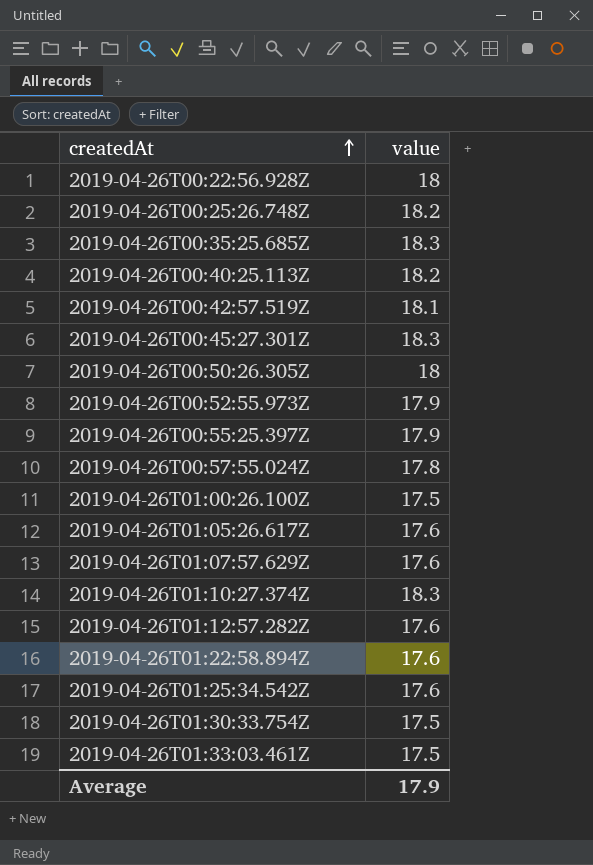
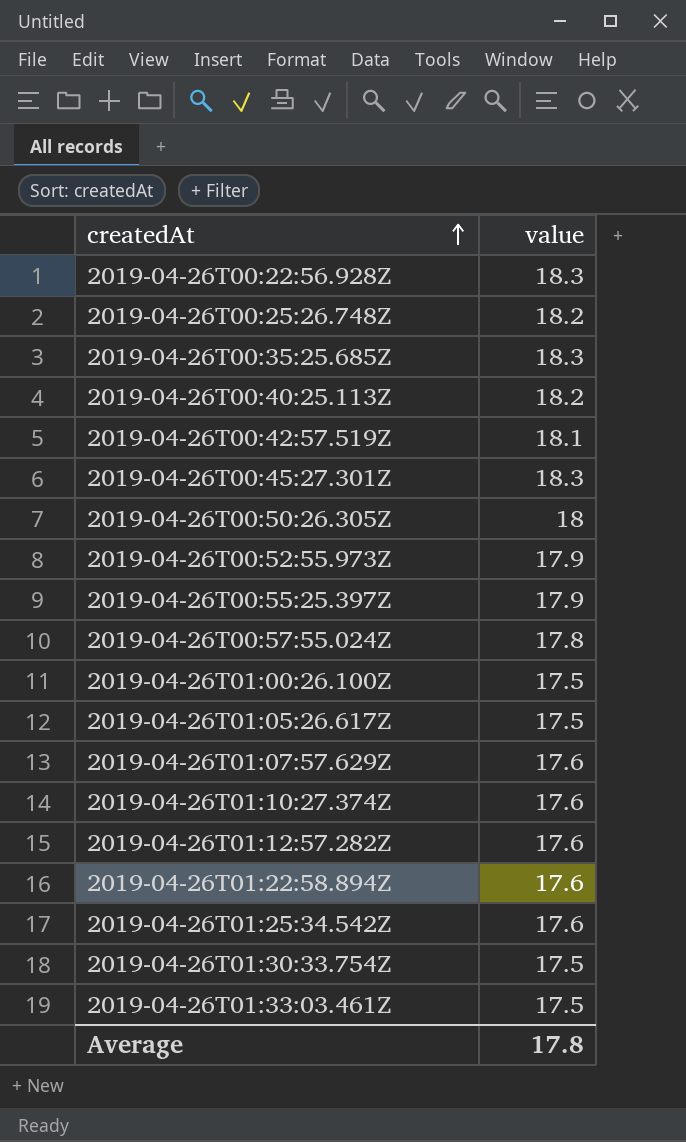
2019-04-26T00:22:56.928Z | value: 18 -> 18.3
2019-04-26T01:05:26.617Z | value: 17.6 -> 17.5
2019-04-26T01:10:27.374Z | value: 18.3 -> 17.6
Average | value: 17.9 -> 17.8

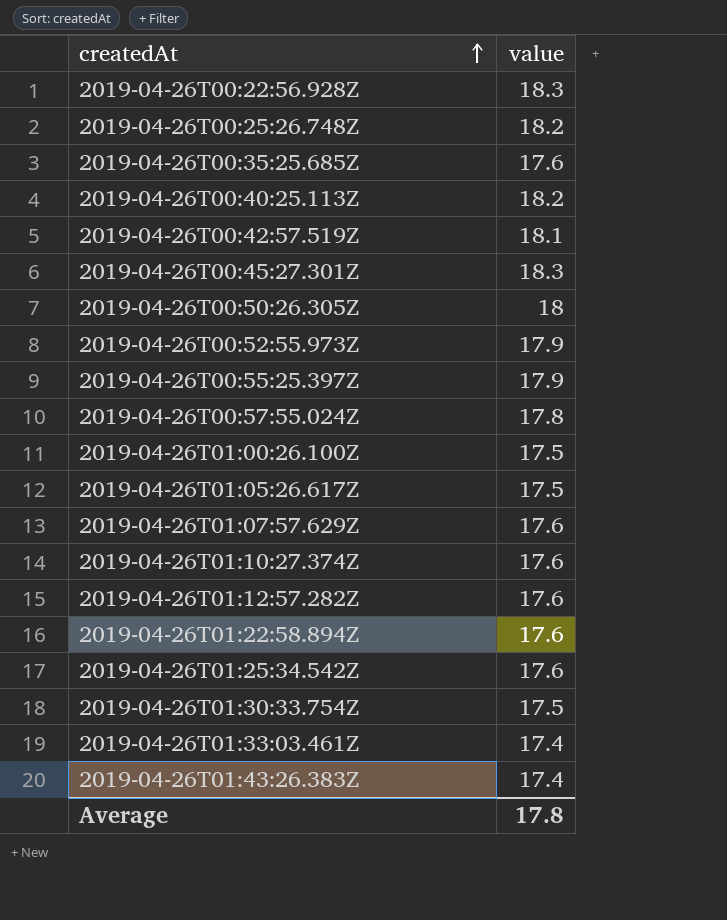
2019-04-26T00:35:25.685Z | value: 18.3 -> 17.6
2019-04-26T01:33:03.461Z | value: 17.5 -> 17.4
row 2019-04-26T01:43:26.383Z: none -> 17.4

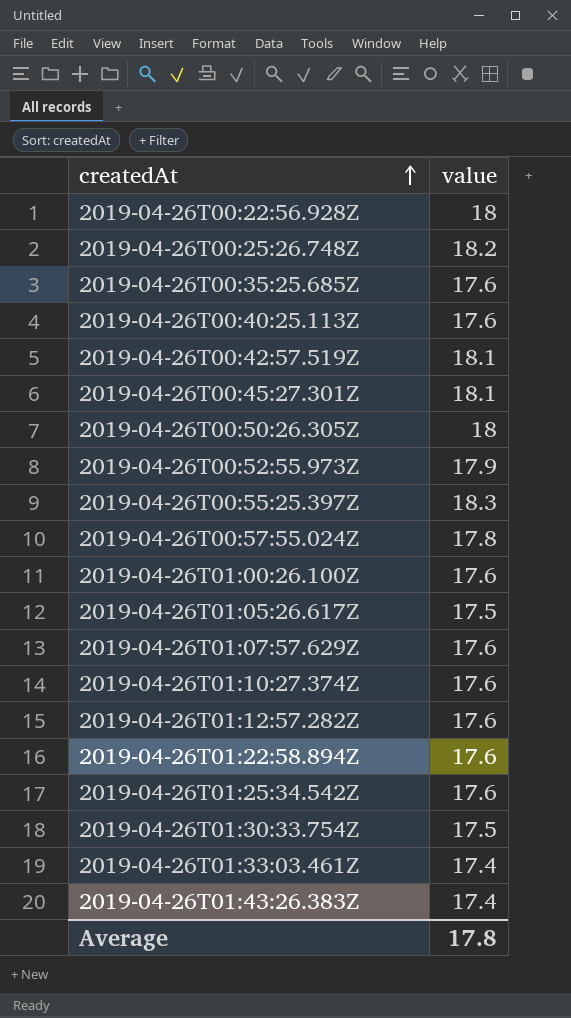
2019-04-26T00:22:56.928Z | value: 18.3 -> 18
2019-04-26T00:40:25.113Z | value: 18.2 -> 17.6
2019-04-26T00:45:27.301Z | value: 18.3 -> 18.1
2019-04-26T00:55:25.397Z | value: 17.9 -> 18.3
2019-04-26T01:00:26.100Z | value: 17.5 -> 17.6

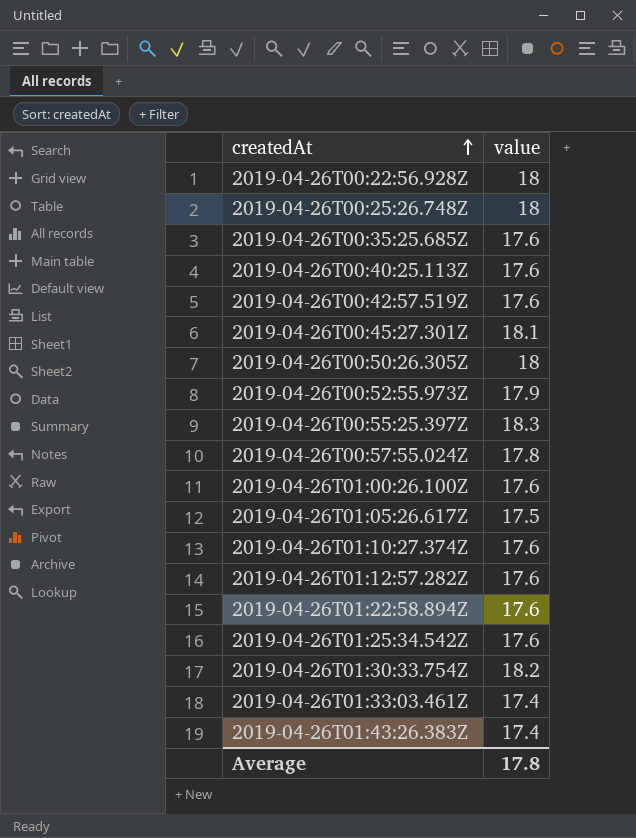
row 2019-04-26T01:07:57.629Z: 17.6 -> none
2019-04-26T00:25:26.748Z | value: 18.2 -> 18
2019-04-26T00:42:57.519Z | value: 18.1 -> 17.6
2019-04-26T01:30:33.754Z | value: 17.5 -> 18.2

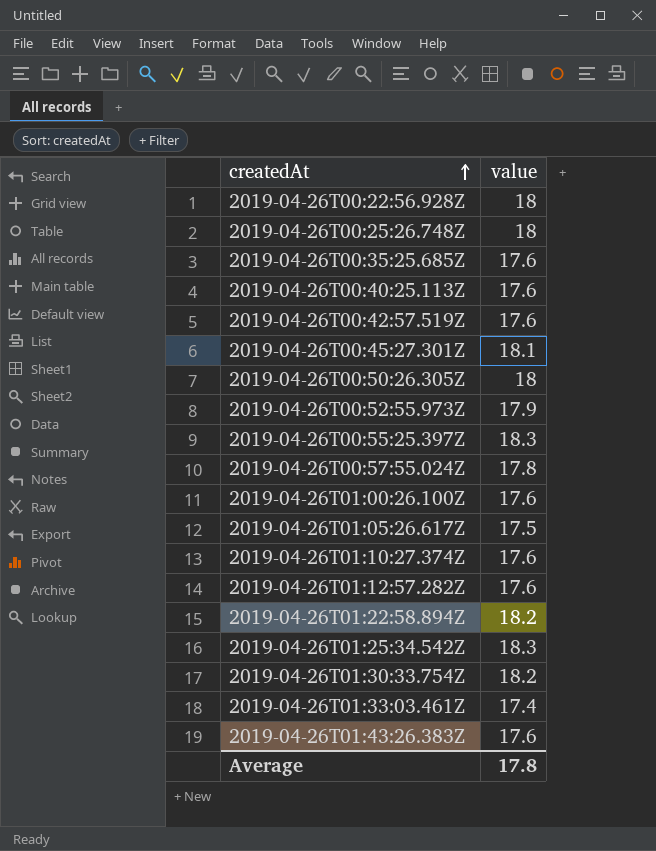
2019-04-26T01:22:58.894Z | value: 17.6 -> 18.2
2019-04-26T01:25:34.542Z | value: 17.6 -> 18.3
2019-04-26T01:43:26.383Z | value: 17.4 -> 17.6

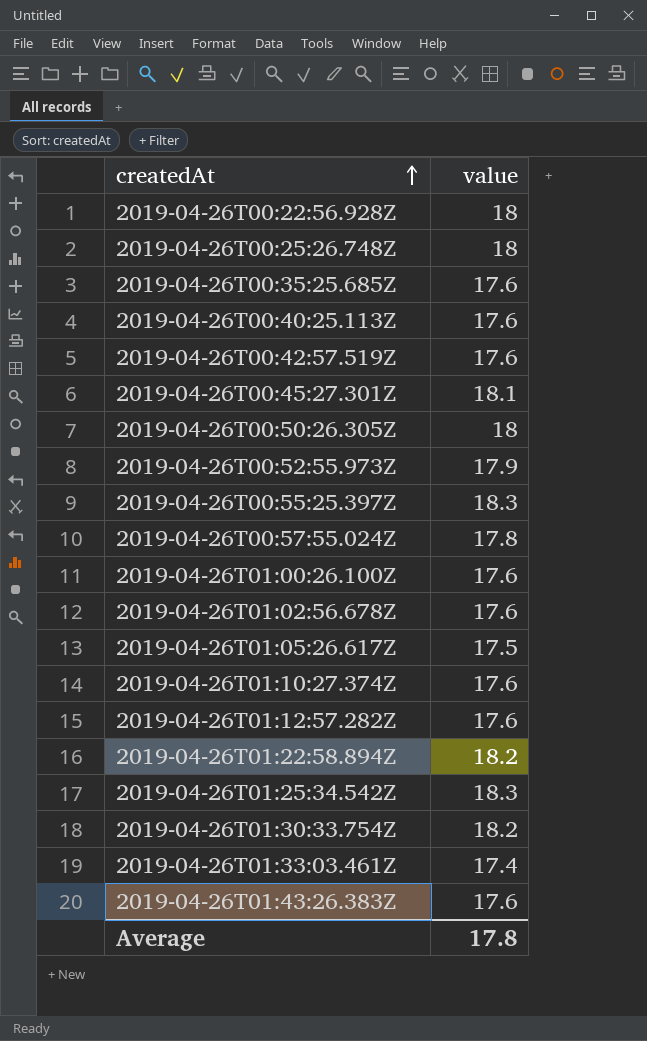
row 2019-04-26T01:02:56.678Z: none -> 17.6

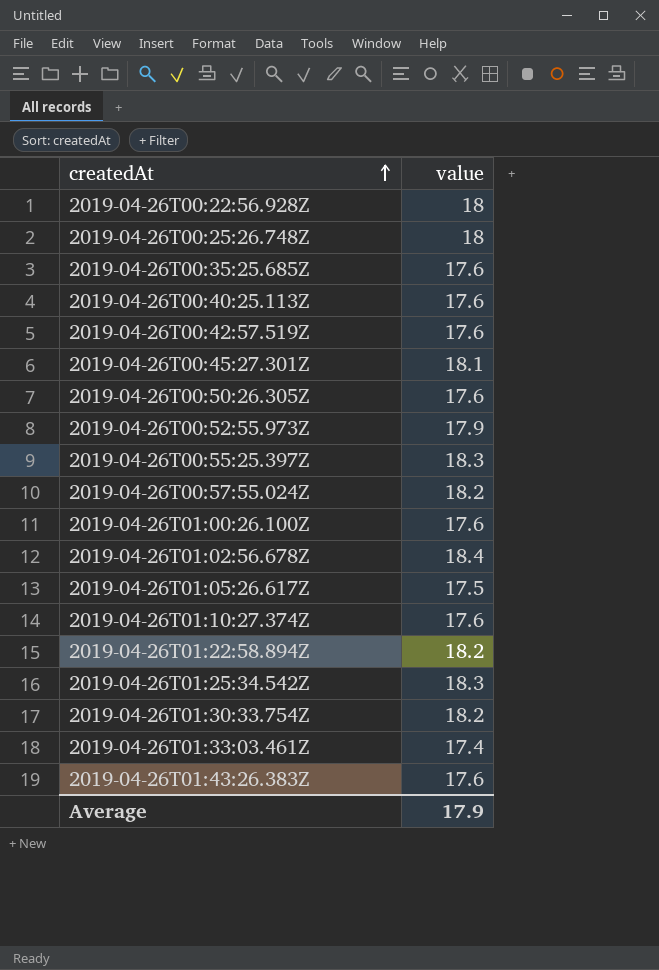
row 2019-04-26T01:12:57.282Z: 17.6 -> none
2019-04-26T00:50:26.305Z | value: 18 -> 17.6
2019-04-26T00:57:55.024Z | value: 17.8 -> 18.2
2019-04-26T01:02:56.678Z | value: 17.6 -> 18.4
Average | value: 17.8 -> 17.9

